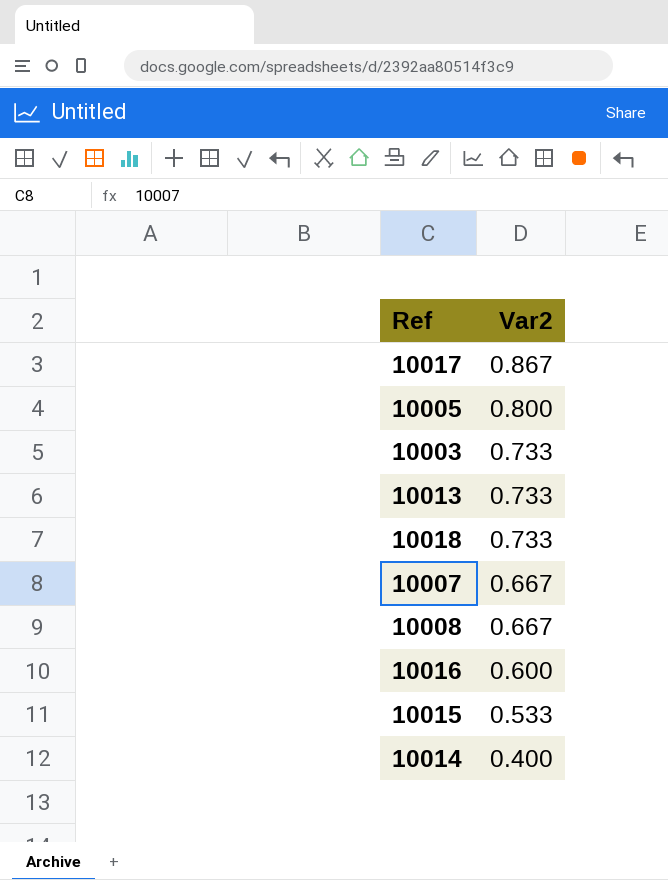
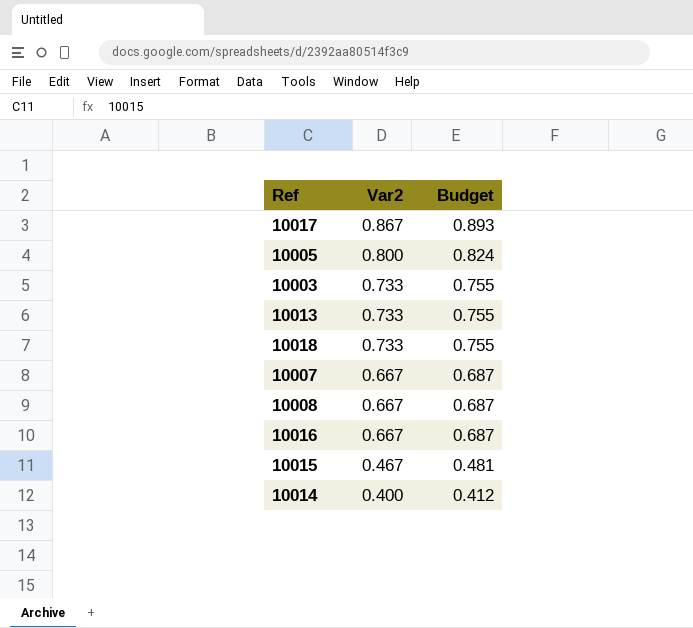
column Budget | formula: none -> [Var2] * 1.03
10016 | Var2: 0.600 -> 0.667
10015 | Var2: 0.533 -> 0.467

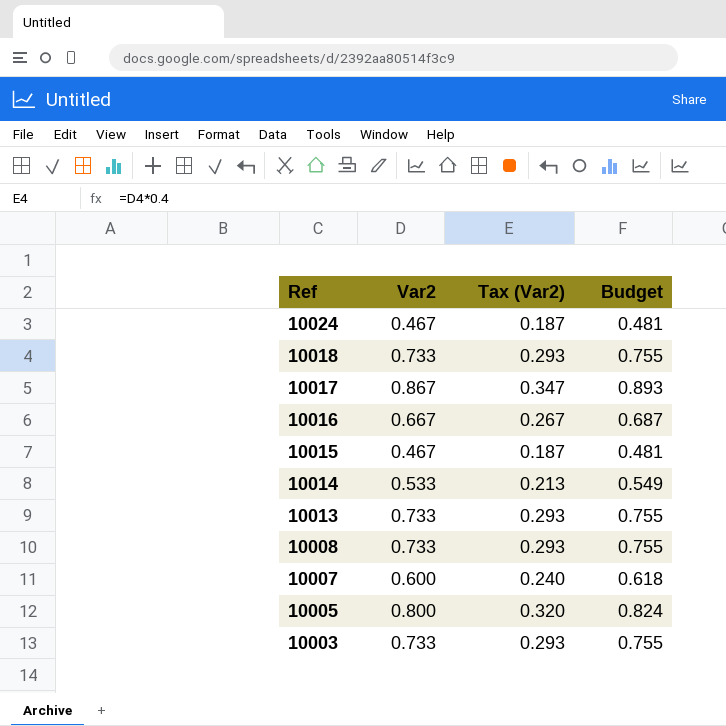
row order: Var2 descending -> Ref descending
column Tax (Var2) | formula: none -> [Var2] * 0.4
row 10024: none -> 0.467 | 0.187 | 0.481
10014 | Var2: 0.400 -> 0.533
10014 | Budget: 0.412 -> 0.549
10008 | Var2: 0.667 -> 0.733
10008 | Budget: 0.687 -> 0.755
10007 | Var2: 0.667 -> 0.600
10007 | Budget: 0.687 -> 0.618

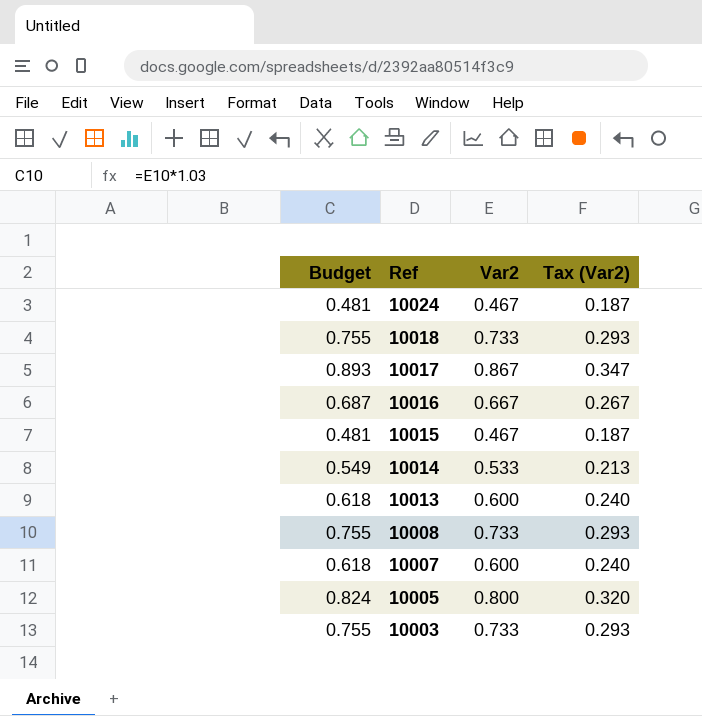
column Budget | position: 4 -> 1
10013 | Budget: 0.755 -> 0.618
10013 | Var2: 0.733 -> 0.600
10013 | Tax (Var2): 0.293 -> 0.240

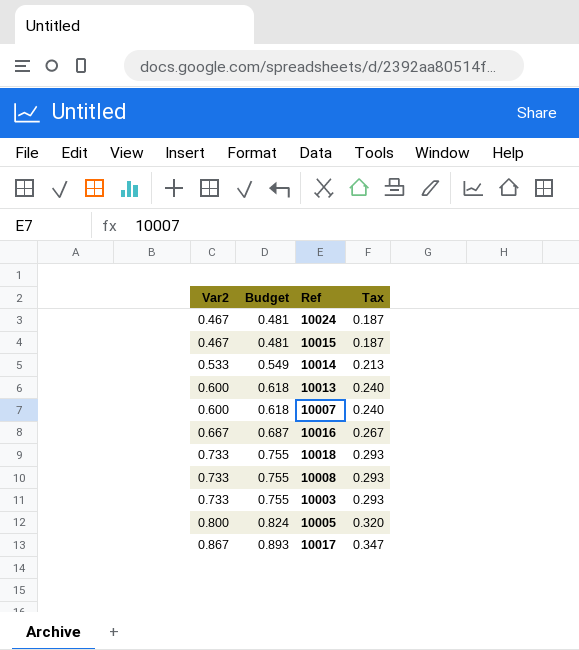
row order: Ref descending -> Var2 ascending
column Var2 | position: 3 -> 1
column name: Tax (Var2) -> Tax

